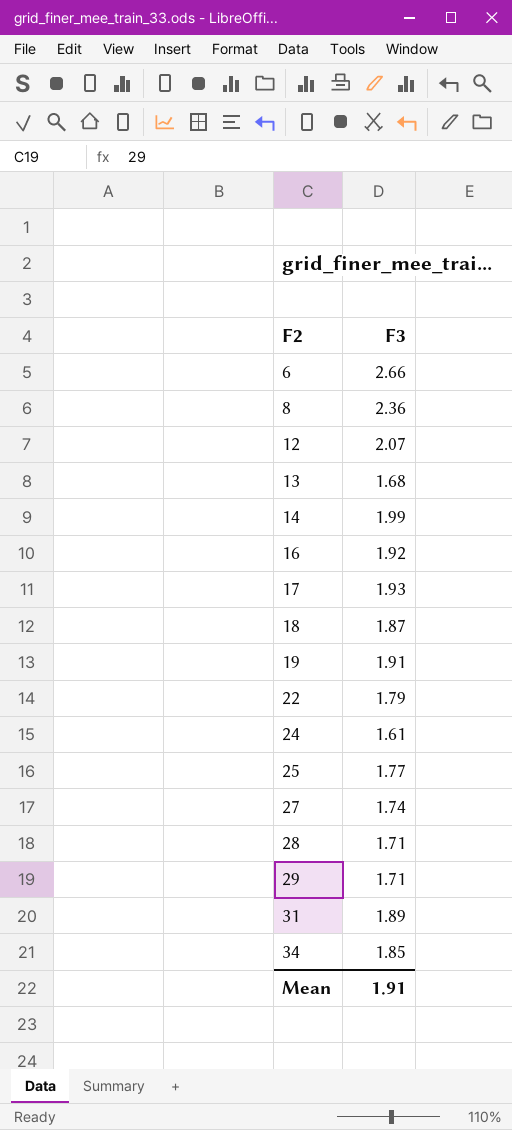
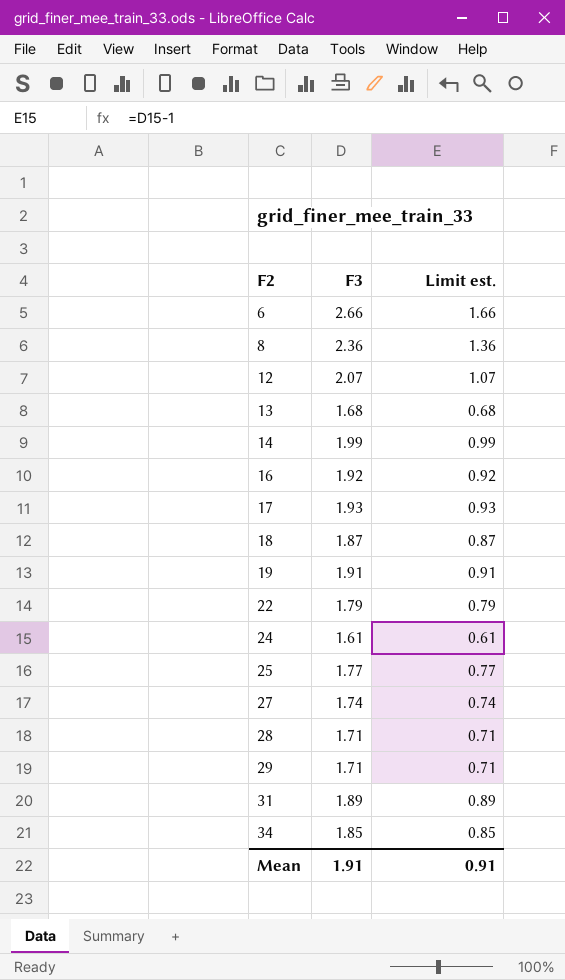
column Limit est. | formula: none -> [F3] - 1

